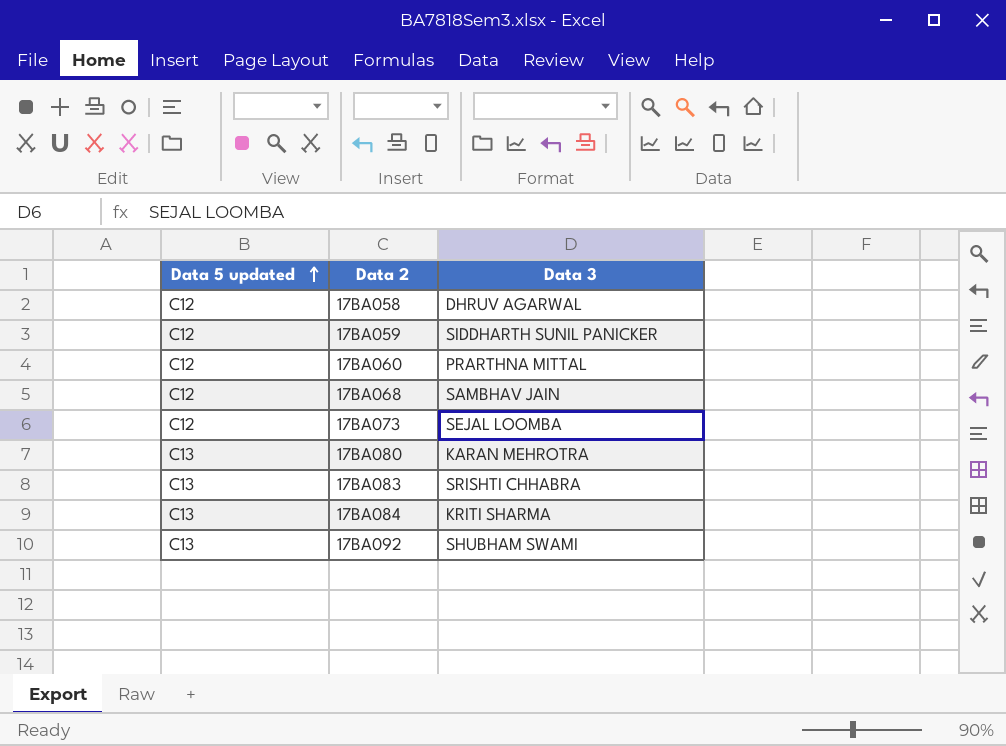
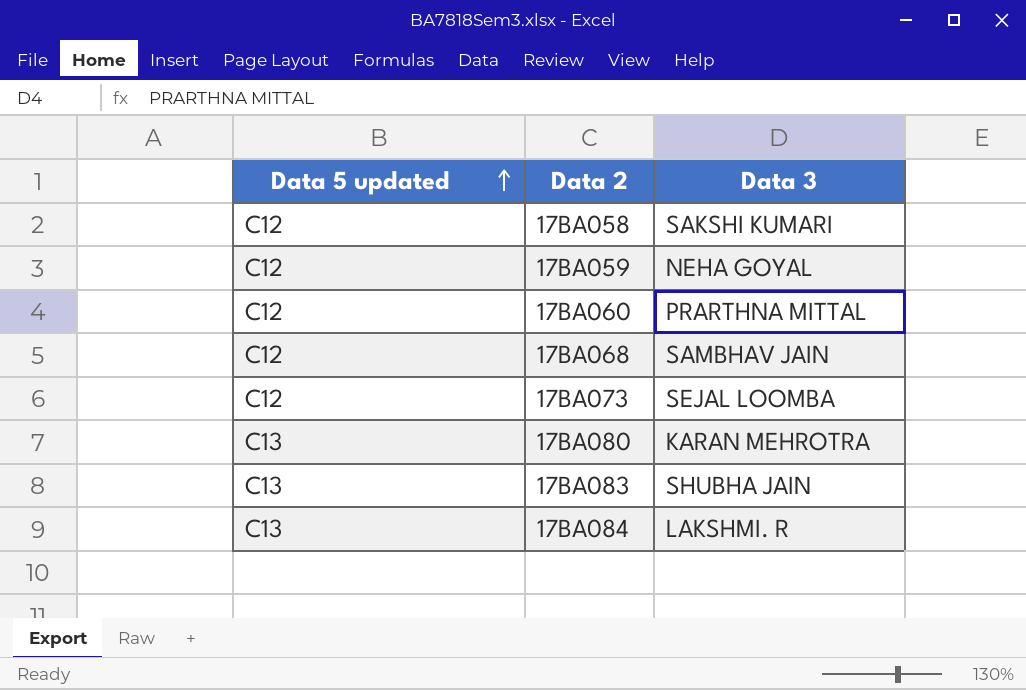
row 17BA092: C13 | SHUBHAM SWAMI -> none
17BA058 | Data 3: DHRUV AGARWAL -> SAKSHI KUMARI
17BA059 | Data 3: SIDDHARTH SUNIL PANICKER -> NEHA GOYAL
17BA083 | Data 3: SRISHTI CHHABRA -> SHUBHA JAIN
17BA084 | Data 3: KRITI SHARMA -> LAKSHMI. R

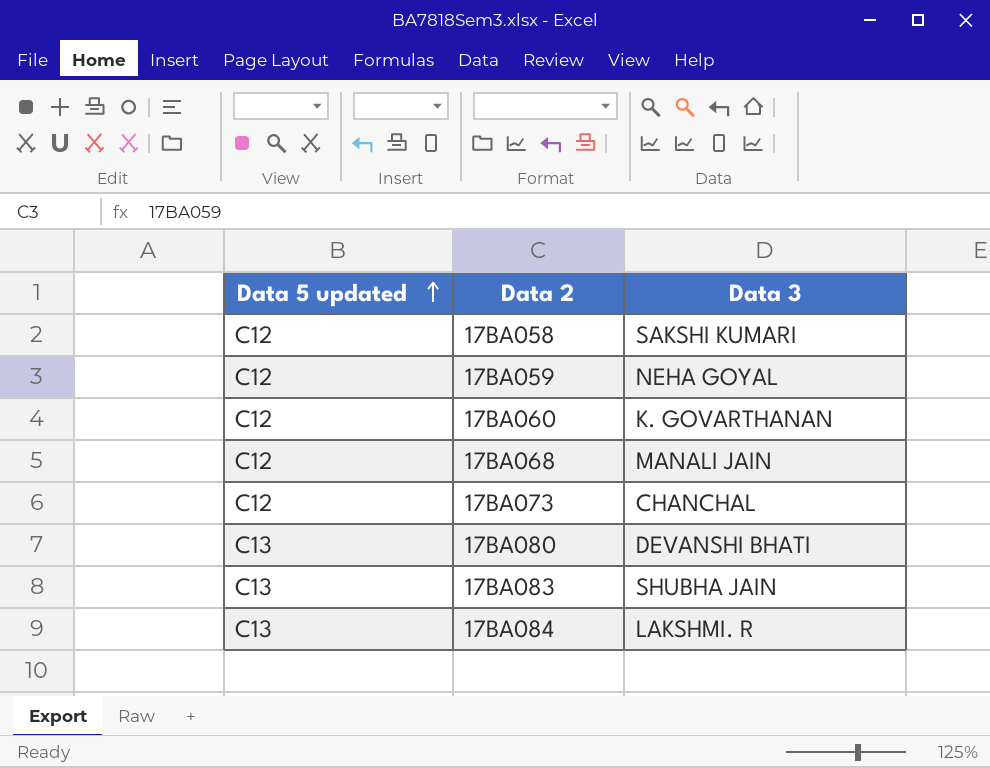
17BA060 | Data 3: PRARTHNA MITTAL -> K. GOVARTHANAN
17BA068 | Data 3: SAMBHAV JAIN -> MANALI JAIN
17BA073 | Data 3: SEJAL LOOMBA -> CHANCHAL
17BA080 | Data 3: KARAN MEHROTRA -> DEVANSHI BHATI

